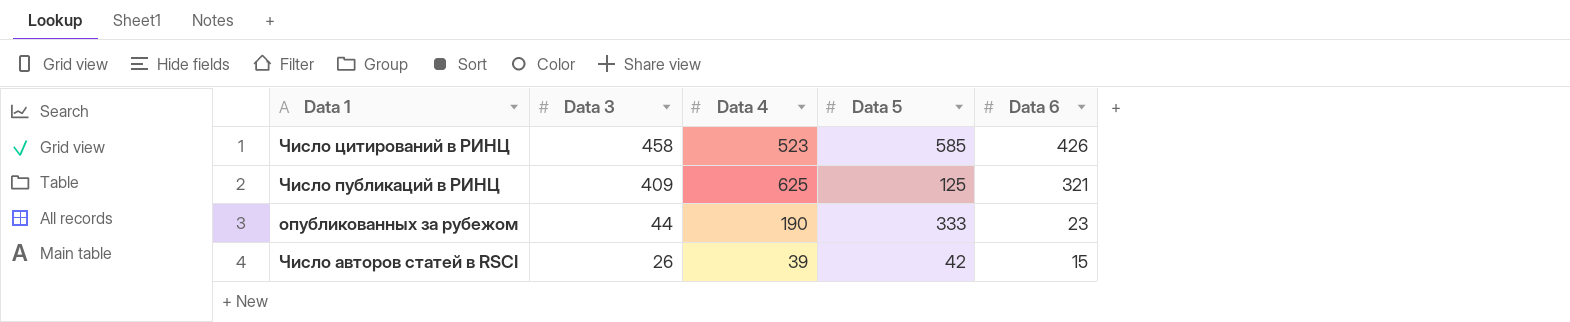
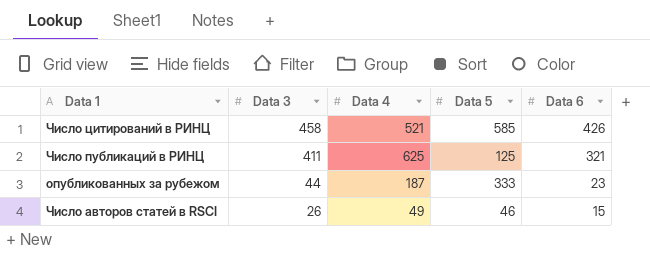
Число цитирований в РИНЦ | Data 4: 523 -> 521
Число публикаций в РИНЦ | Data 3: 409 -> 411
опубликованных за рубежом | Data 4: 190 -> 187
Число авторов статей в RSCI | Data 4: 39 -> 49
Число авторов статей в RSCI | Data 5: 42 -> 46

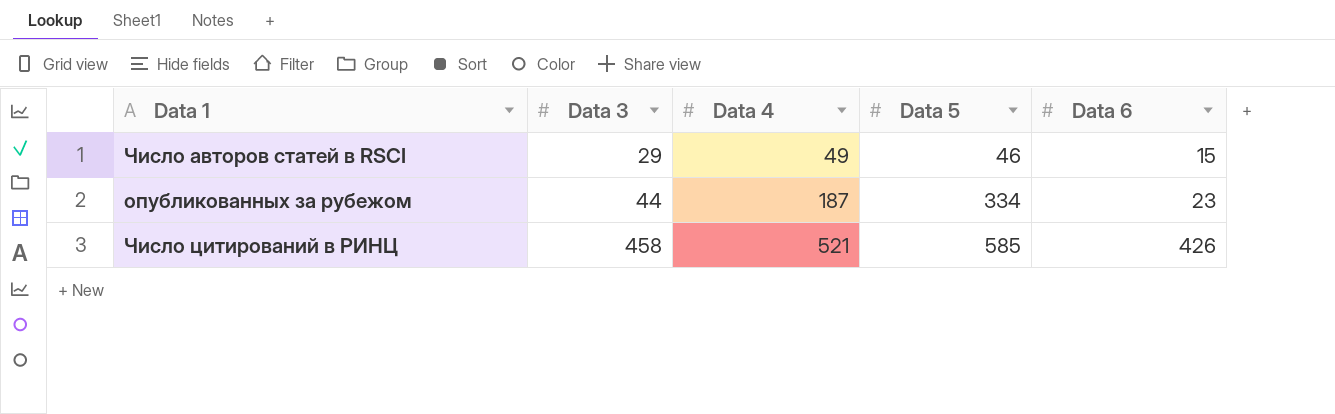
row order: Data 3 descending -> Data 3 ascending
row Число публикаций в РИНЦ: 411 | 625 | 125 | 321 -> none
Число авторов статей в RSCI | Data 3: 26 -> 29
опубликованных за рубежом | Data 5: 333 -> 334

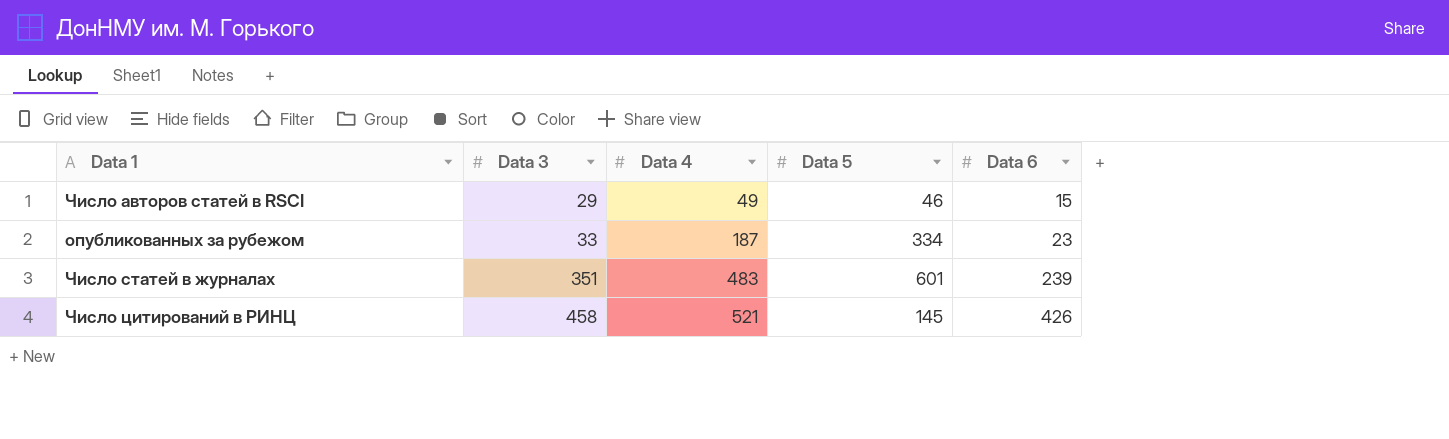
опубликованных за рубежом | Data 3: 44 -> 33
row Число статей в журналах: none -> 351 | 483 | 601 | 239
Число цитирований в РИНЦ | Data 5: 585 -> 145

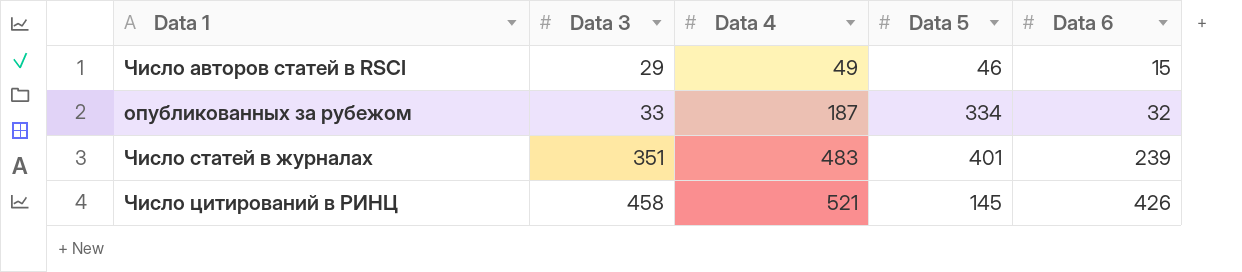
опубликованных за рубежом | Data 6: 23 -> 32
Число статей в журналах | Data 5: 601 -> 401

